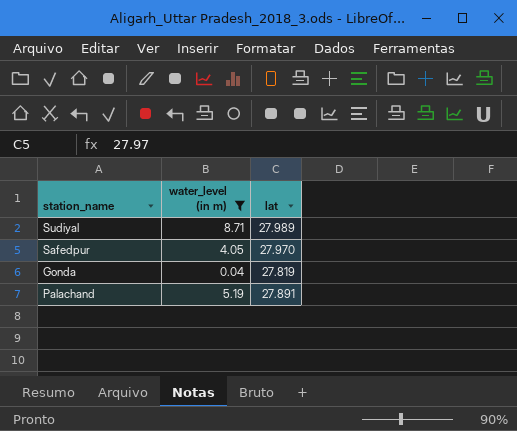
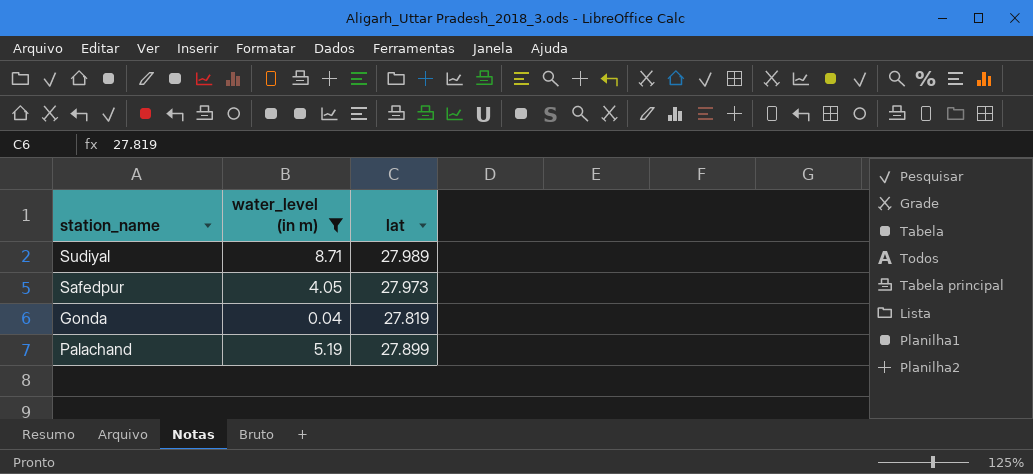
Safedpur | lat: 27.970 -> 27.973
Palachand | lat: 27.891 -> 27.899

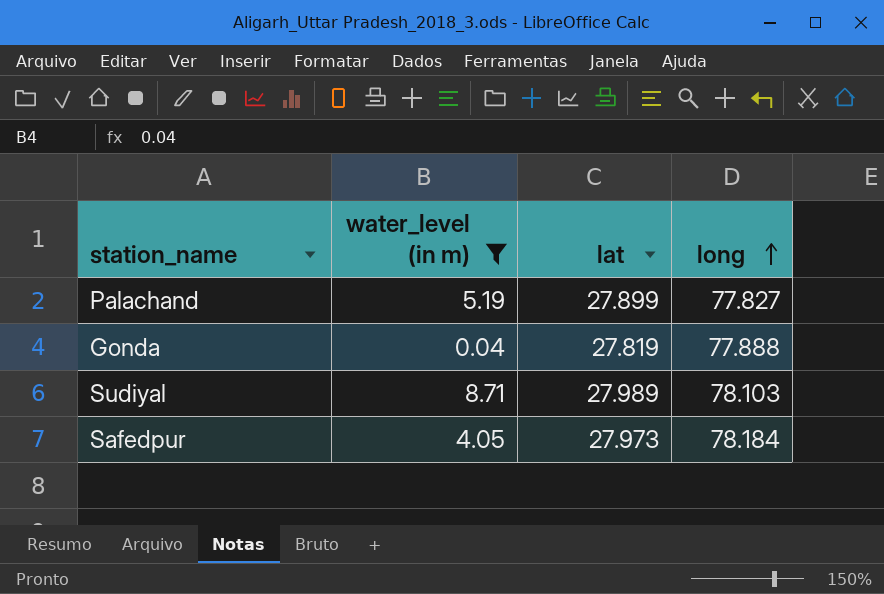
row order: none -> long ascending
column long | position: none -> 4

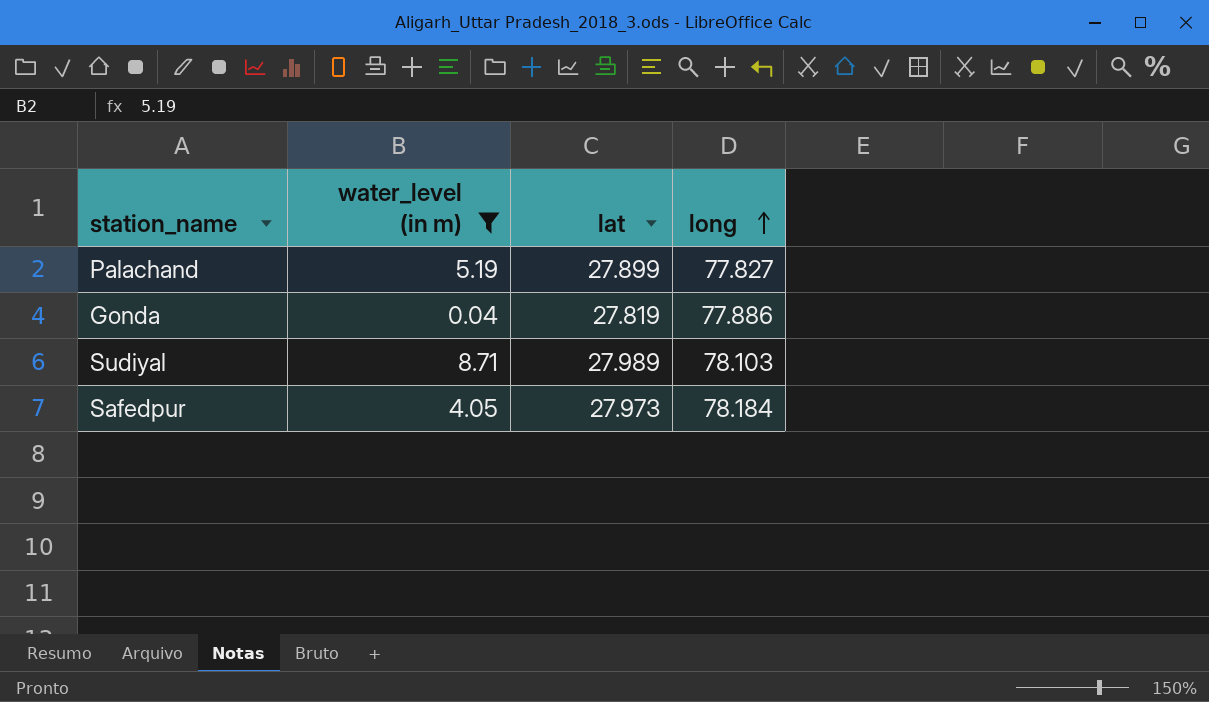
Gonda | long: 77.888 -> 77.886

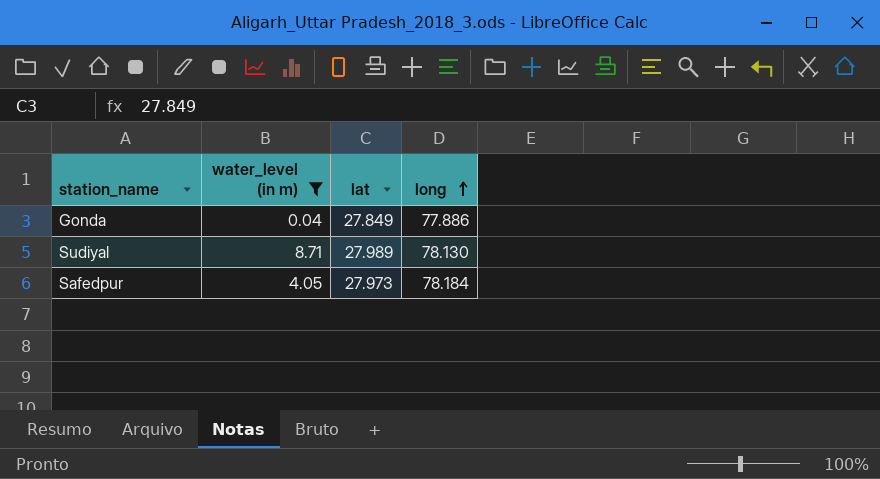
row Palachand: 5.19 | 27.899 | 77.827 -> none
Gonda | lat: 27.819 -> 27.849
Sudiyal | long: 78.103 -> 78.130

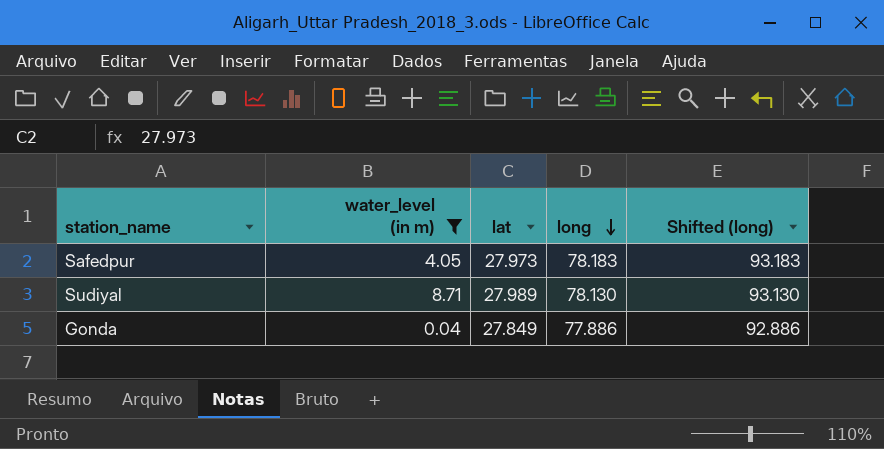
row order: long ascending -> long descending
column Shifted (long) | formula: none -> [long] + 15
Safedpur | long: 78.184 -> 78.183

